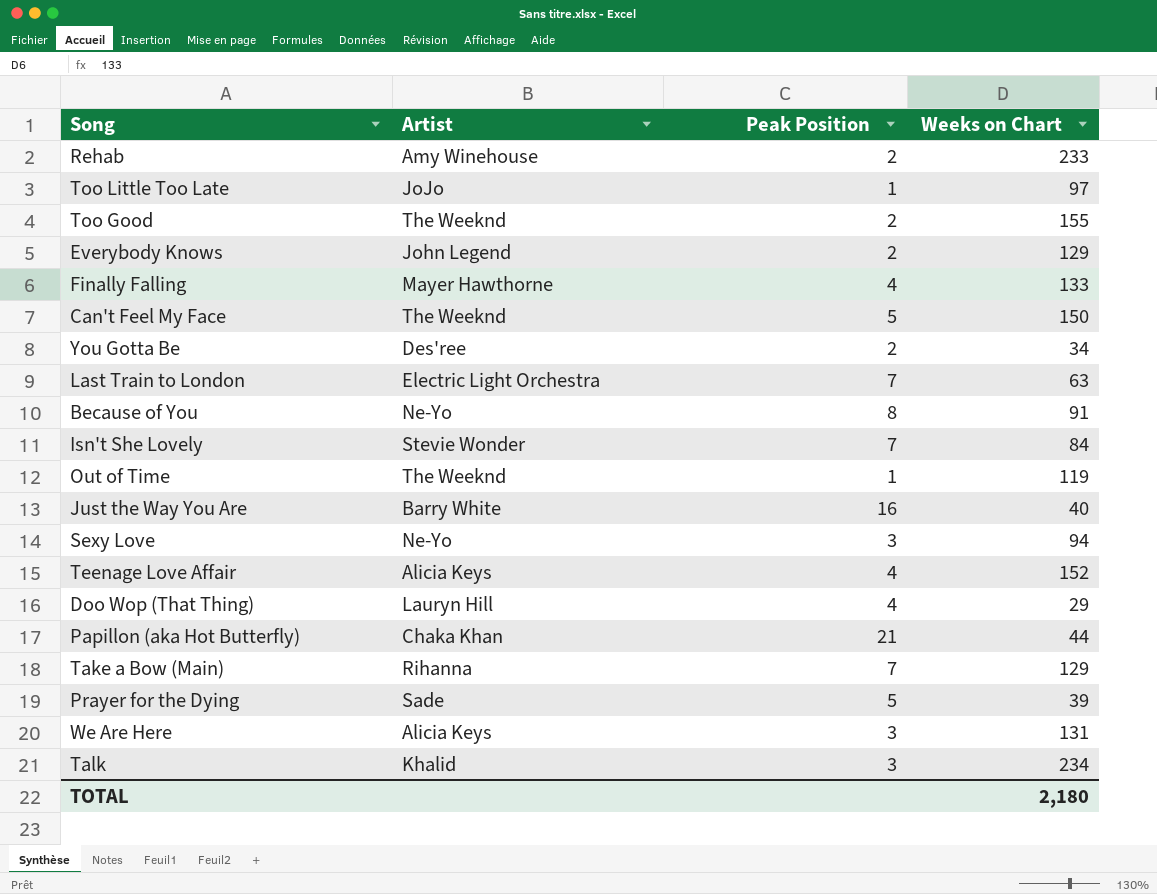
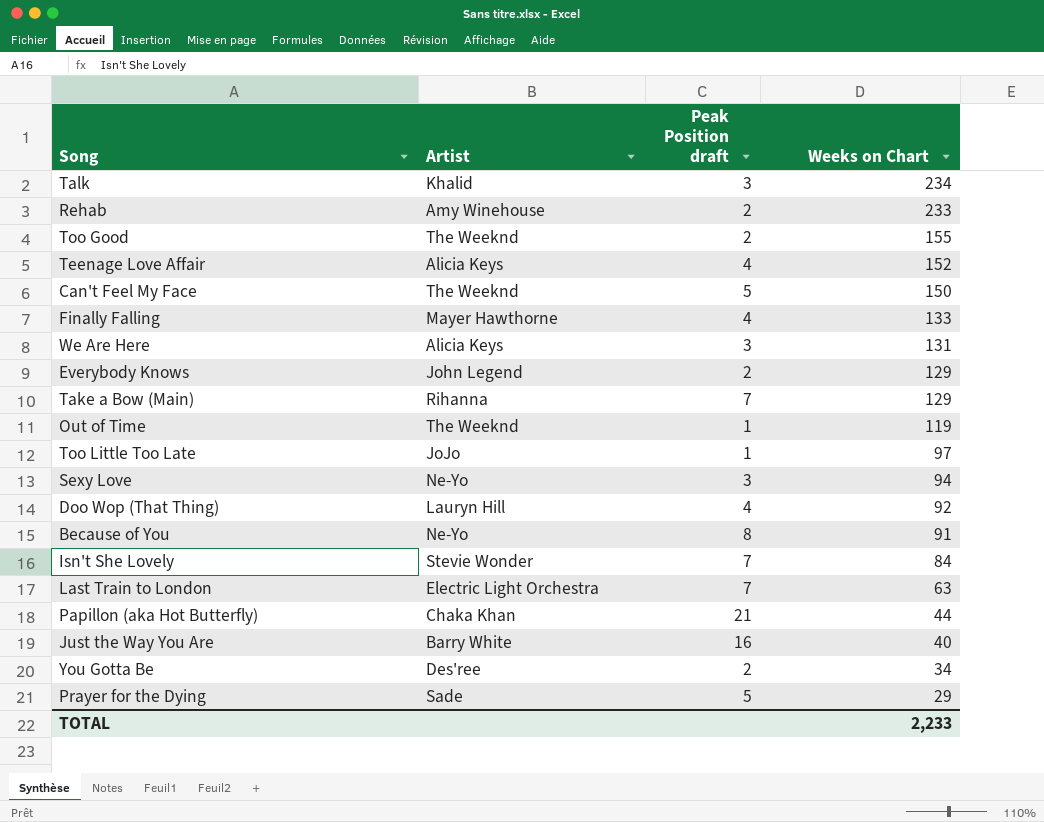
row order: none -> Weeks on Chart descending
column name: Peak Position -> Peak Position draft
Doo Wop (That Thing) | Weeks on Chart: 29 -> 92
Prayer for the Dying | Weeks on Chart: 39 -> 29
TOTAL | Weeks on Chart: 2,180 -> 2,233

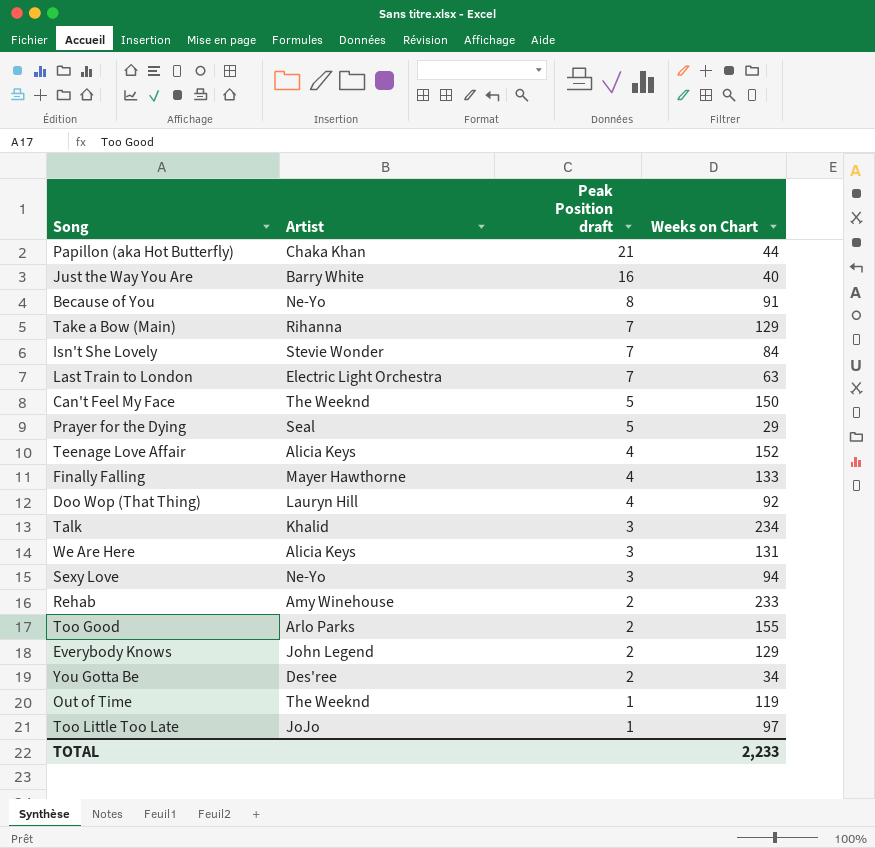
row order: Weeks on Chart descending -> Peak Position draft descending
Prayer for the Dying | Artist: Sade -> Seal
Too Good | Artist: The Weeknd -> Arlo Parks

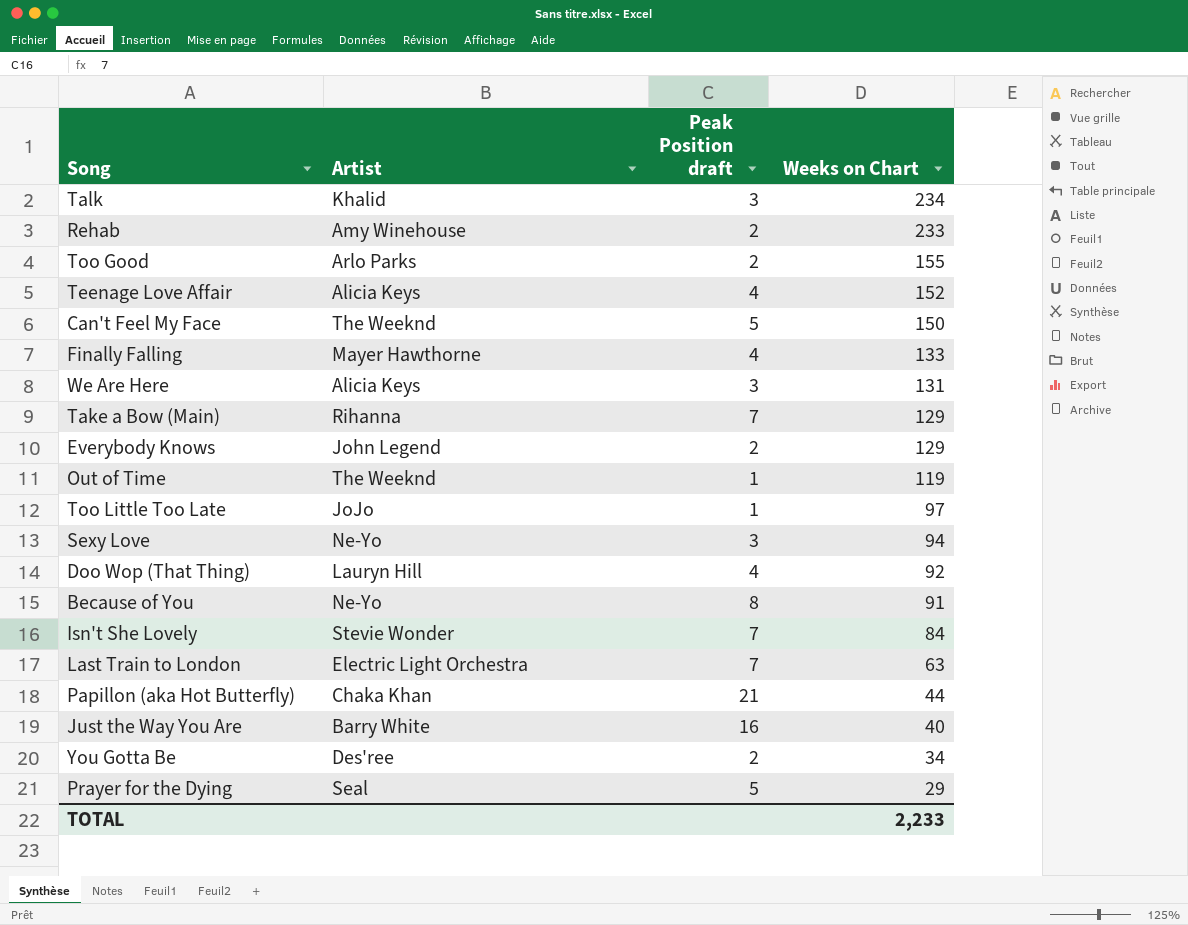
row order: Peak Position draft descending -> Weeks on Chart descending

